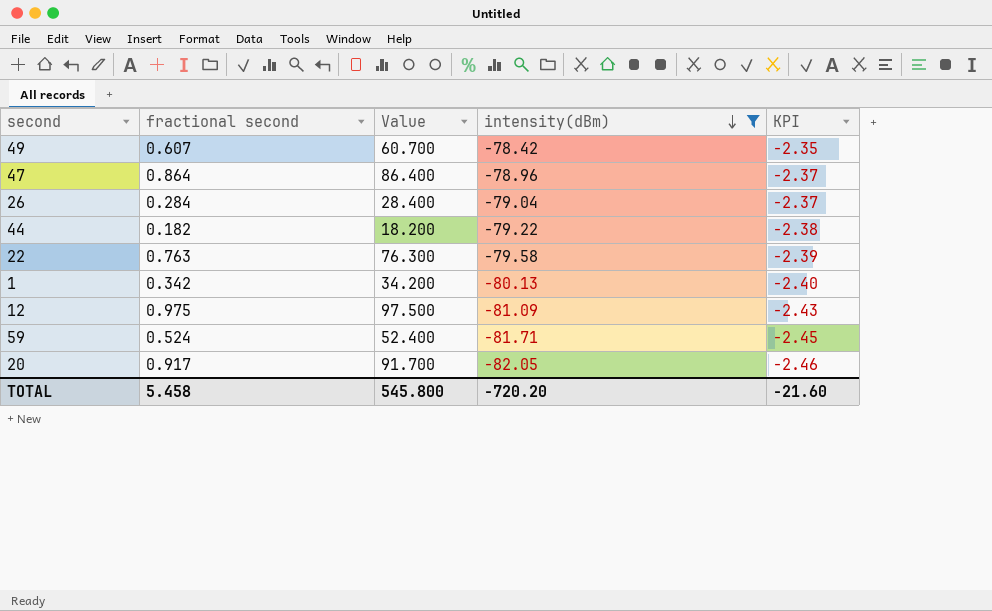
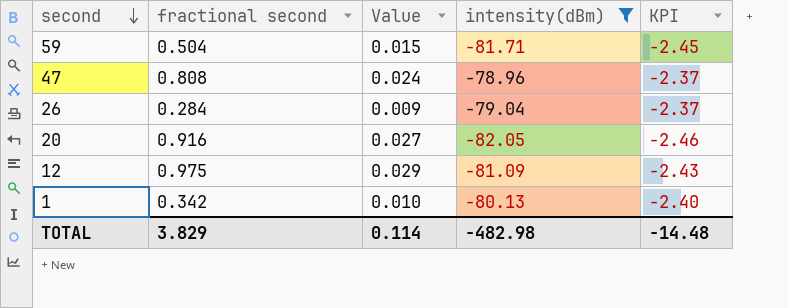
row order: intensity(dBm) descending -> second descending
column Value | formula: [fractional second] * 100 -> [fractional second] * 0.03
row 49: 0.607 | 60.700 | -78.42 | -2.35 -> none
row 44: 0.182 | 18.200 | -79.22 | -2.38 -> none
row 22: 0.763 | 76.300 | -79.58 | -2.39 -> none
59 | fractional second: 0.524 -> 0.504
47 | fractional second: 0.864 -> 0.808
20 | fractional second: 0.917 -> 0.916
TOTAL | fractional second: 5.458 -> 3.829
TOTAL | Value: 545.800 -> 0.114
TOTAL | intensity(dBm): -720.20 -> -482.98
TOTAL | KPI: -21.60 -> -14.48

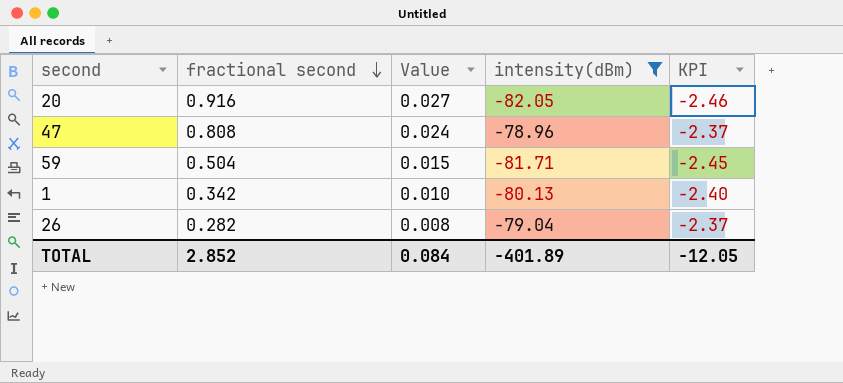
row order: second descending -> fractional second descending
row 12: 0.975 | 0.029 | -81.09 | -2.43 -> none
26 | fractional second: 0.284 -> 0.282
26 | Value: 0.009 -> 0.008
TOTAL | fractional second: 3.829 -> 2.852
TOTAL | Value: 0.114 -> 0.084
TOTAL | intensity(dBm): -482.98 -> -401.89
TOTAL | KPI: -14.48 -> -12.05

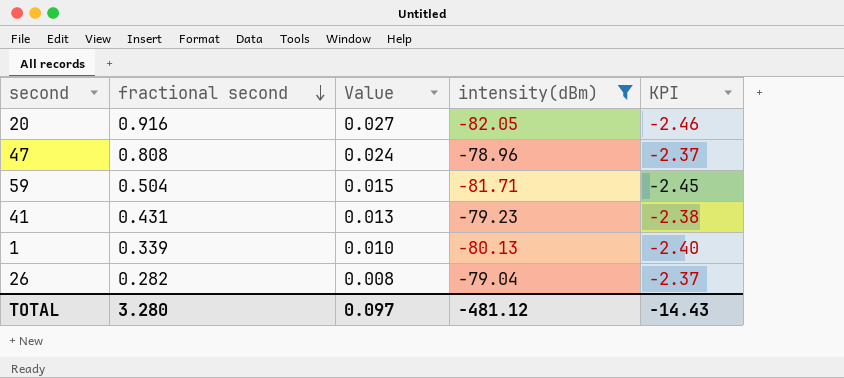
row 41: none -> 0.431 | 0.013 | -79.23 | -2.38
1 | fractional second: 0.342 -> 0.339
TOTAL | fractional second: 2.852 -> 3.280
TOTAL | Value: 0.084 -> 0.097
TOTAL | intensity(dBm): -401.89 -> -481.12
TOTAL | KPI: -12.05 -> -14.43

